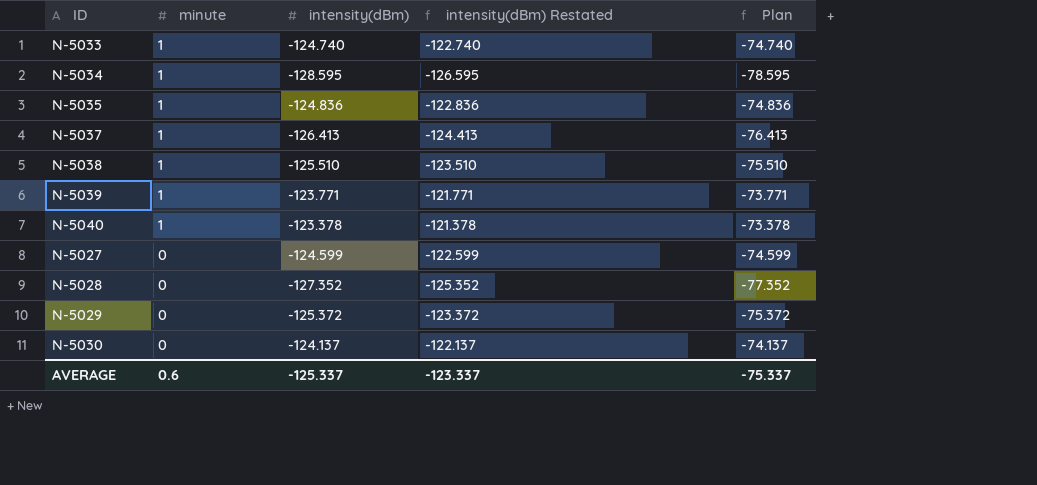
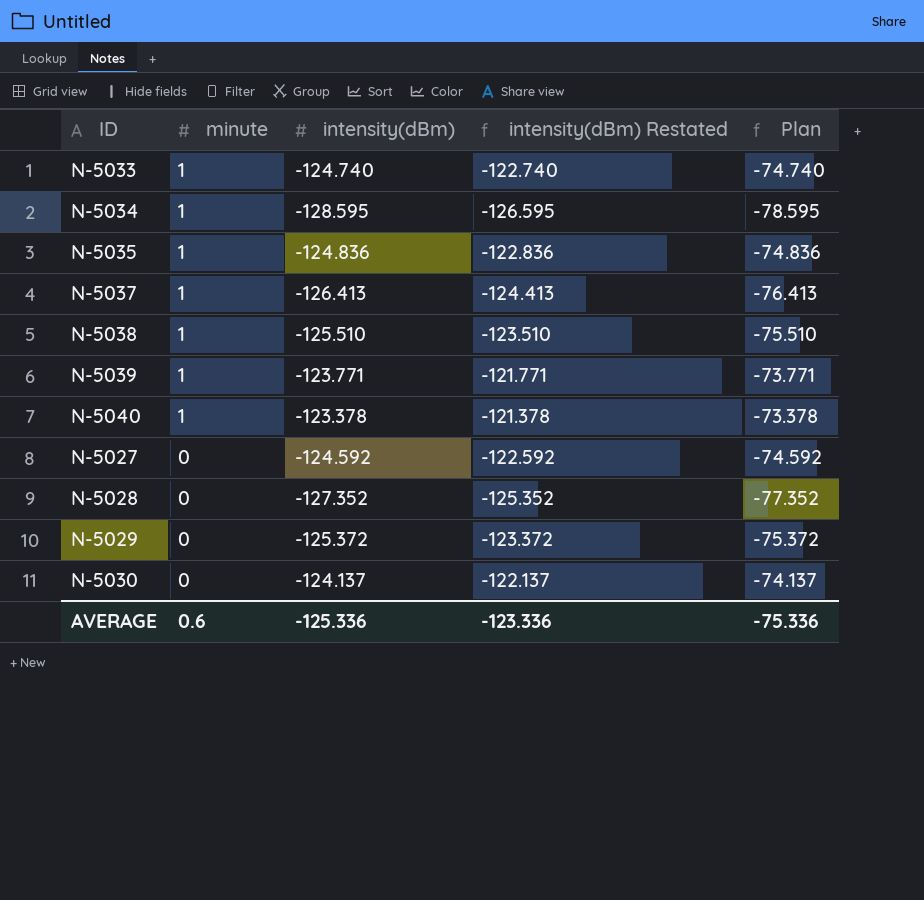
N-5027 | intensity(dBm): -124.599 -> -124.592
N-5027 | intensity(dBm) Restated: -122.599 -> -122.592
N-5027 | Plan: -74.599 -> -74.592
AVERAGE | intensity(dBm): -125.337 -> -125.336
AVERAGE | intensity(dBm) Restated: -123.337 -> -123.336
AVERAGE | Plan: -75.337 -> -75.336

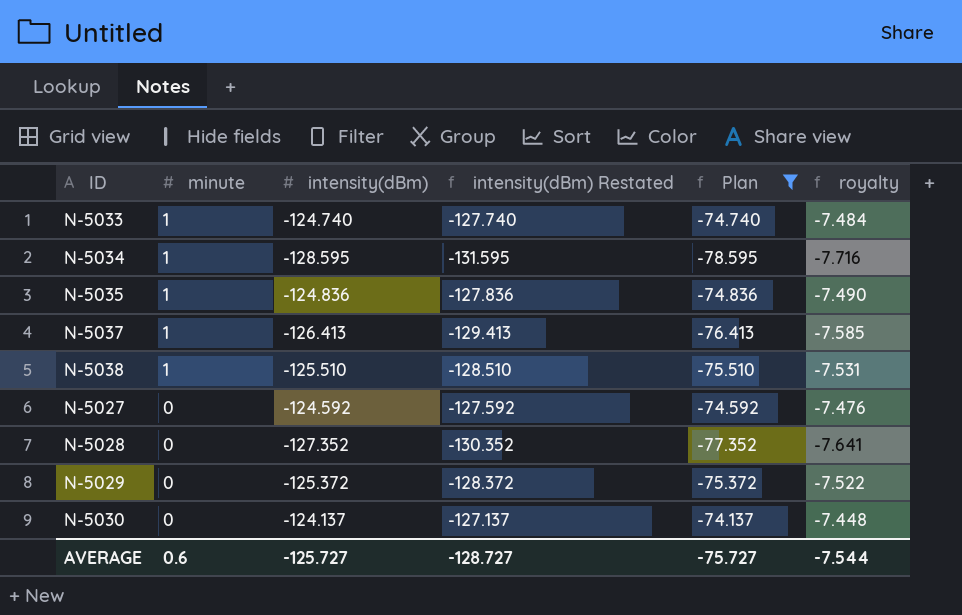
filter: none -> Plan <= -74.137
column intensity(dBm) Restated | formula: [intensity(dBm)] + 2 -> [intensity(dBm)] - 3
column royalty | formula: none -> [intensity(dBm)] * 0.06
AVERAGE | intensity(dBm): -125.336 -> -125.727
AVERAGE | intensity(dBm) Restated: -123.336 -> -128.727
AVERAGE | Plan: -75.336 -> -75.727

